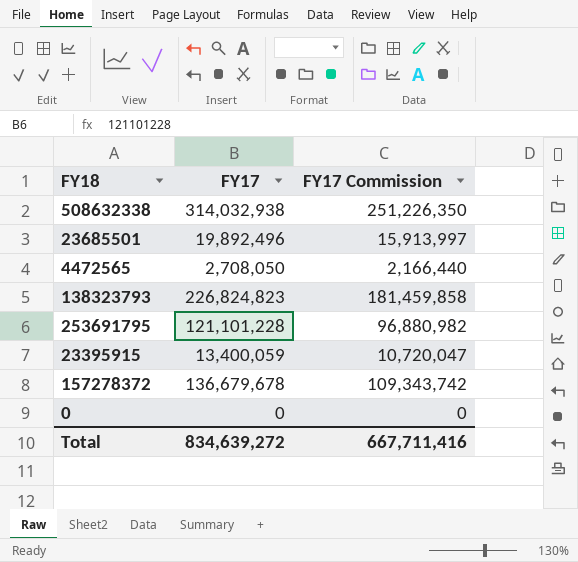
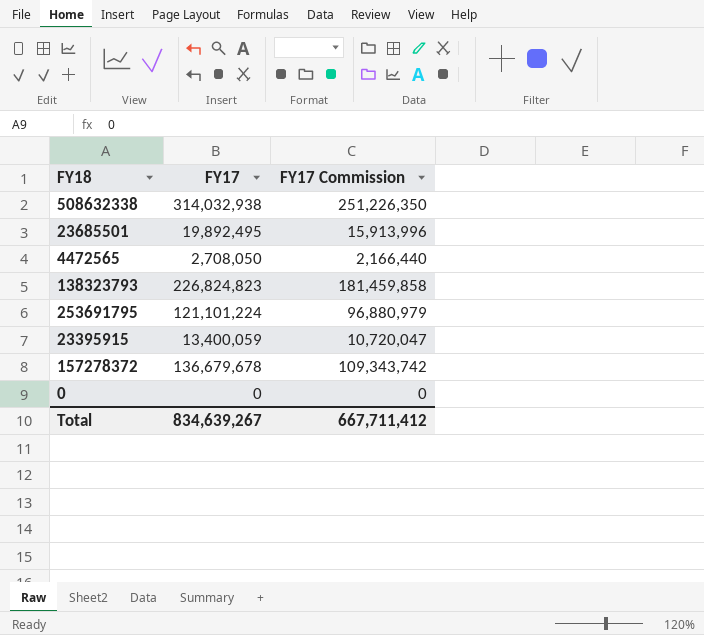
23685501 | FY17: 19,892,496 -> 19,892,495
23685501 | FY17 Commission: 15,913,997 -> 15,913,996
253691795 | FY17: 121,101,228 -> 121,101,224
253691795 | FY17 Commission: 96,880,982 -> 96,880,979
Total | FY17: 834,639,272 -> 834,639,267
Total | FY17 Commission: 667,711,416 -> 667,711,412

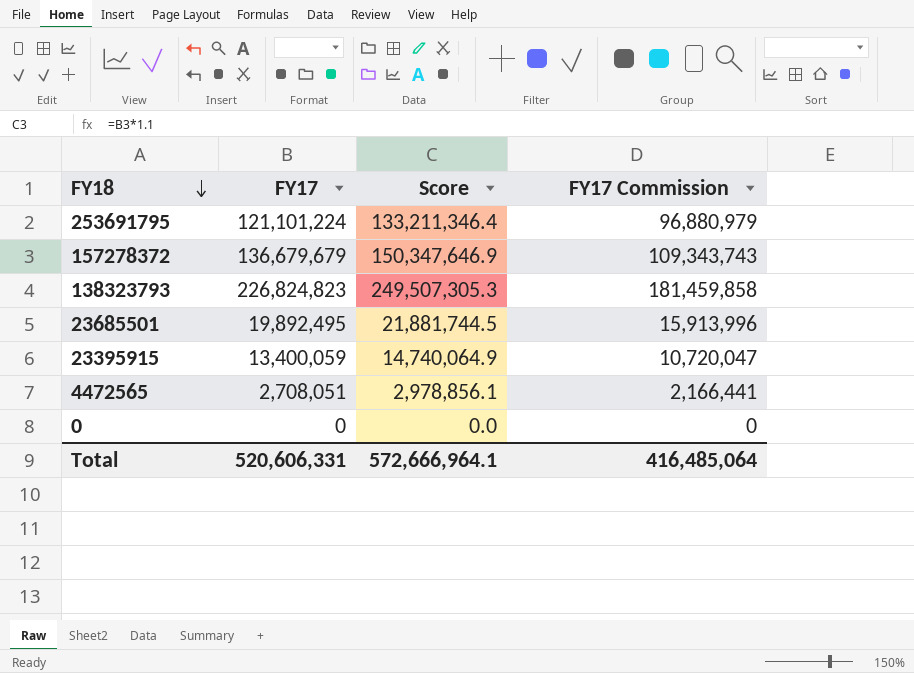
row order: none -> FY18 descending
column Score | formula: none -> [FY17] * 1.1
row 508632338: 314,032,938 | 251,226,350 -> none
157278372 | FY17: 136,679,678 -> 136,679,679
157278372 | FY17 Commission: 109,343,742 -> 109,343,743
4472565 | FY17: 2,708,050 -> 2,708,051
4472565 | FY17 Commission: 2,166,440 -> 2,166,441
Total | FY17: 834,639,267 -> 520,606,331
Total | FY17 Commission: 667,711,412 -> 416,485,064

